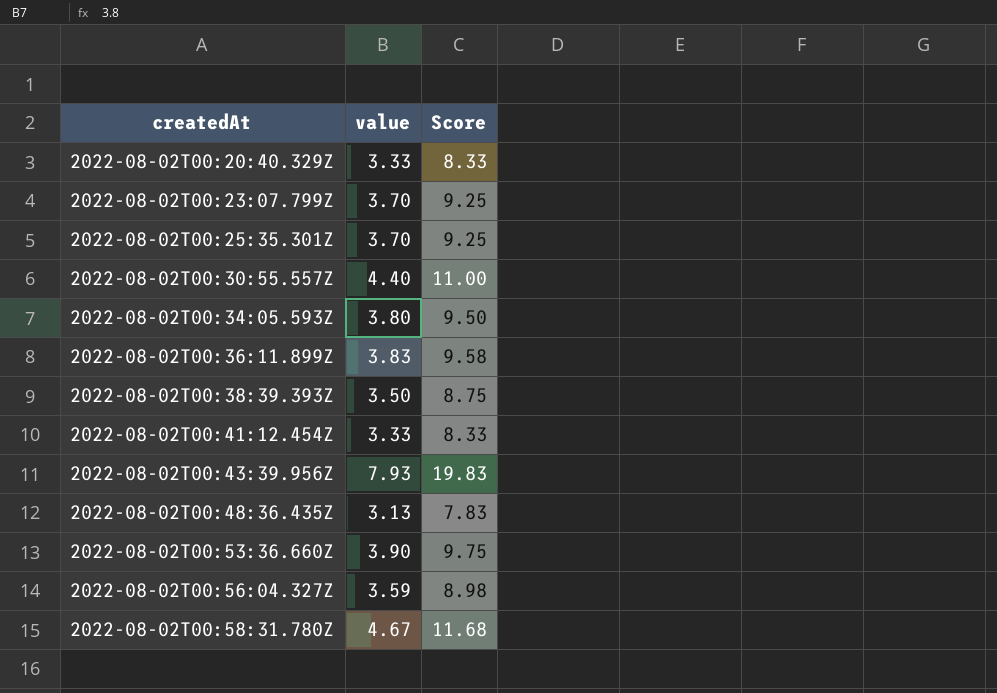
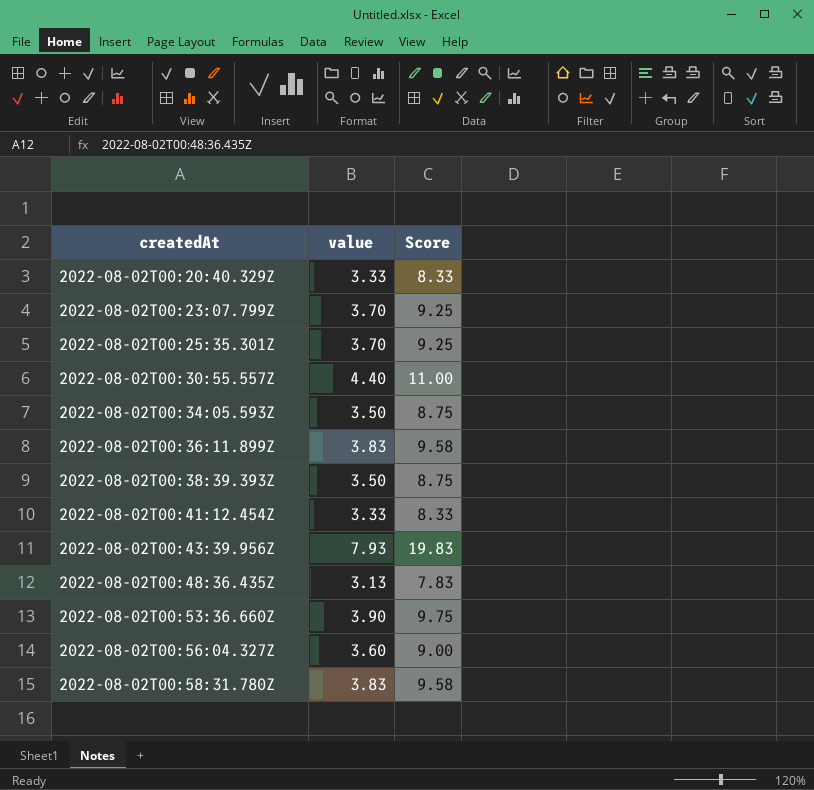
2022-08-02T00:34:05.593Z | value: 3.80 -> 3.50
2022-08-02T00:34:05.593Z | Score: 9.50 -> 8.75
2022-08-02T00:56:04.327Z | value: 3.59 -> 3.60
2022-08-02T00:56:04.327Z | Score: 8.98 -> 9.00
2022-08-02T00:58:31.780Z | value: 4.67 -> 3.83
2022-08-02T00:58:31.780Z | Score: 11.68 -> 9.58

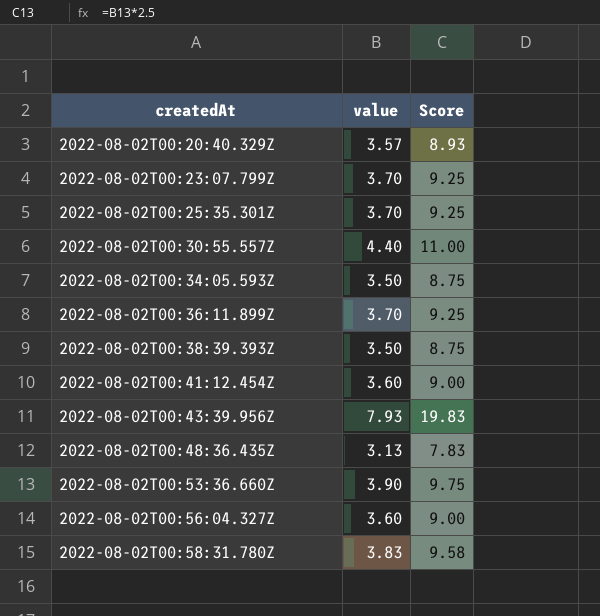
2022-08-02T00:20:40.329Z | value: 3.33 -> 3.57
2022-08-02T00:20:40.329Z | Score: 8.33 -> 8.93
2022-08-02T00:36:11.899Z | value: 3.83 -> 3.70
2022-08-02T00:36:11.899Z | Score: 9.58 -> 9.25
2022-08-02T00:41:12.454Z | value: 3.33 -> 3.60
2022-08-02T00:41:12.454Z | Score: 8.33 -> 9.00

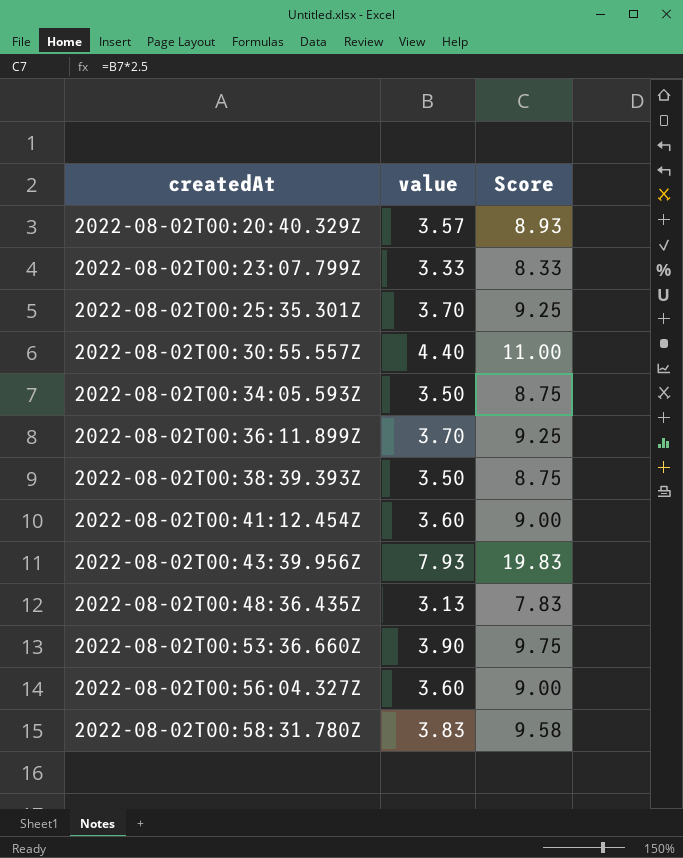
2022-08-02T00:23:07.799Z | value: 3.70 -> 3.33
2022-08-02T00:23:07.799Z | Score: 9.25 -> 8.33

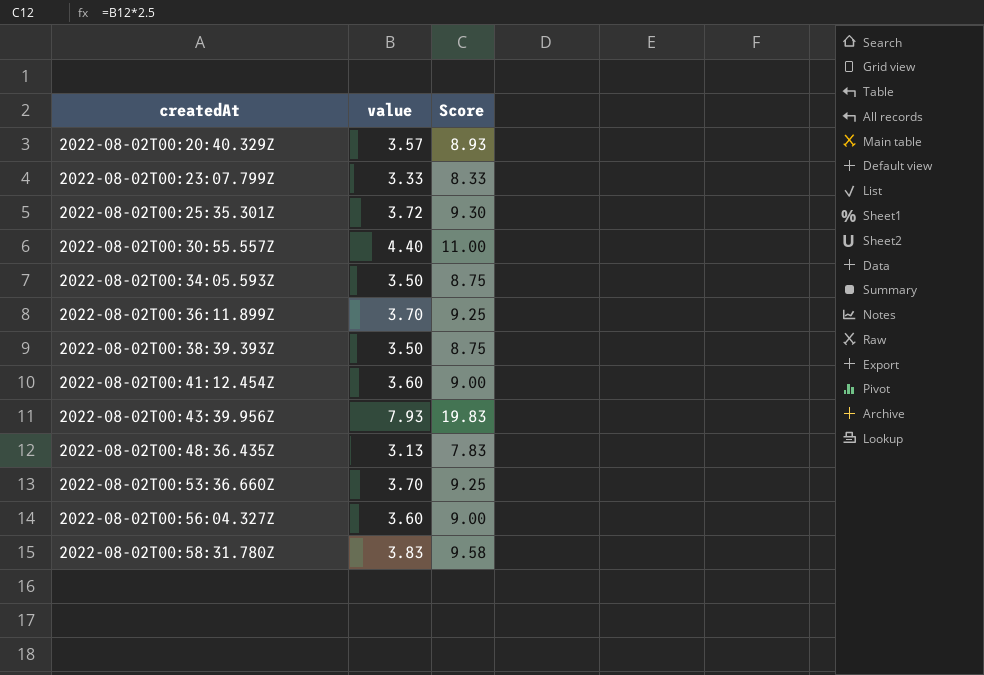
2022-08-02T00:25:35.301Z | value: 3.70 -> 3.72
2022-08-02T00:25:35.301Z | Score: 9.25 -> 9.30
2022-08-02T00:53:36.660Z | value: 3.90 -> 3.70
2022-08-02T00:53:36.660Z | Score: 9.75 -> 9.25

